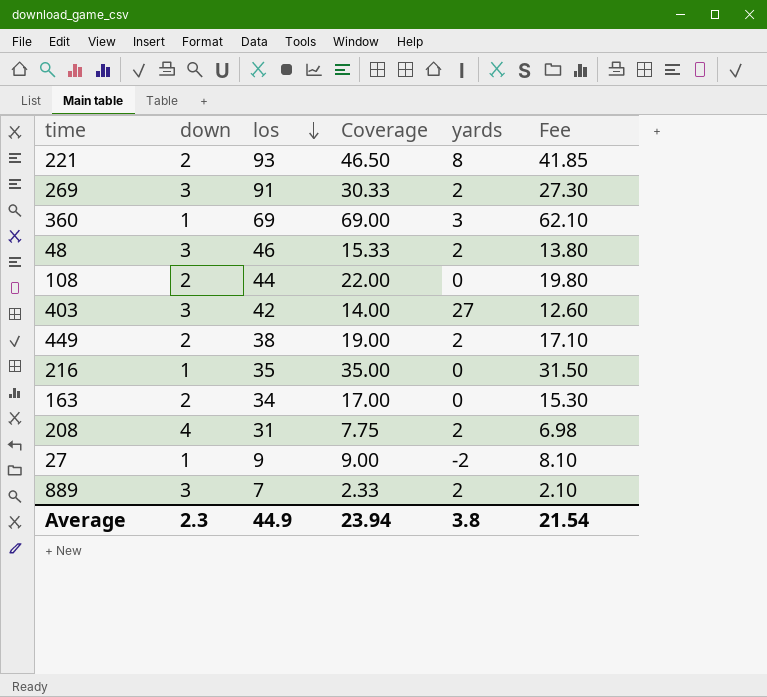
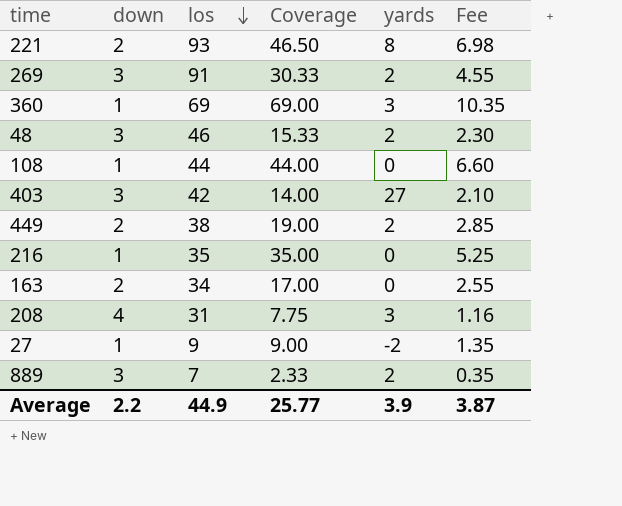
column Fee | formula: [Coverage] * 0.9 -> [Coverage] * 0.15
108 | down: 2 -> 1
108 | Coverage: 22.00 -> 44.00
208 | yards: 2 -> 3
Average | down: 2.3 -> 2.2
Average | Coverage: 23.94 -> 25.77
Average | yards: 3.8 -> 3.9
Average | Fee: 21.54 -> 3.87

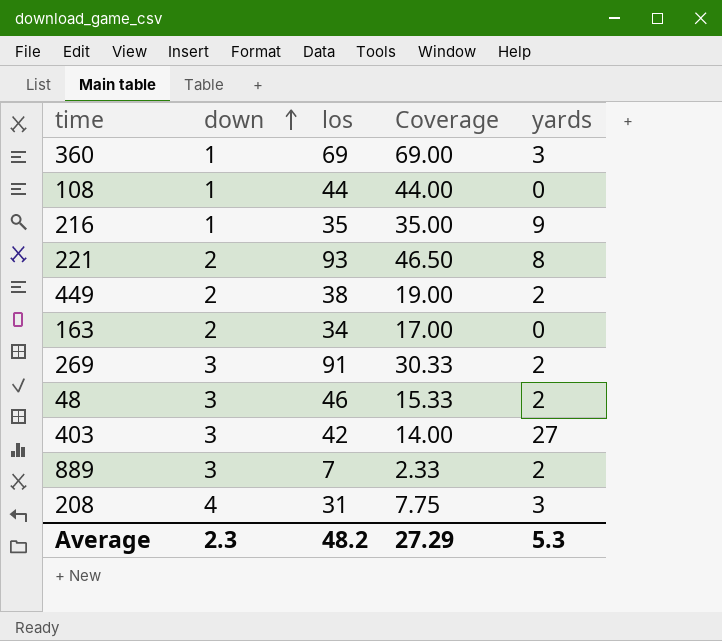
row order: los descending -> down ascending
column Fee | formula: [Coverage] * 0.15 -> none
row 27: 1 | 9 | 9.00 | -2 | 1.35 -> none
216 | yards: 0 -> 9
Average | down: 2.2 -> 2.3
Average | los: 44.9 -> 48.2
Average | Coverage: 25.77 -> 27.29
Average | yards: 3.9 -> 5.3

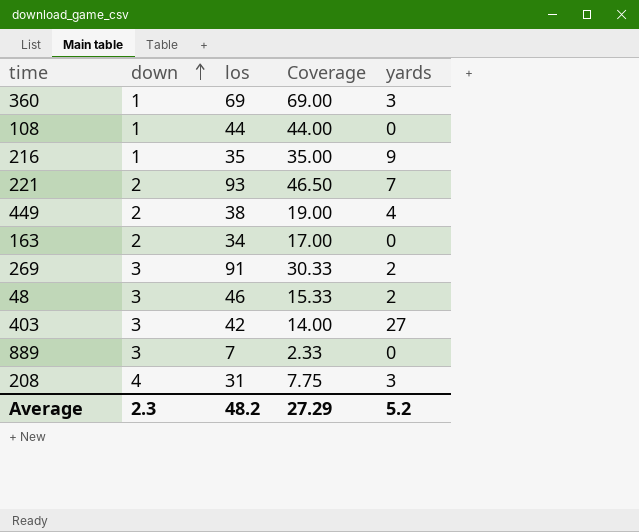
221 | yards: 8 -> 7
449 | yards: 2 -> 4
889 | yards: 2 -> 0
Average | yards: 5.3 -> 5.2

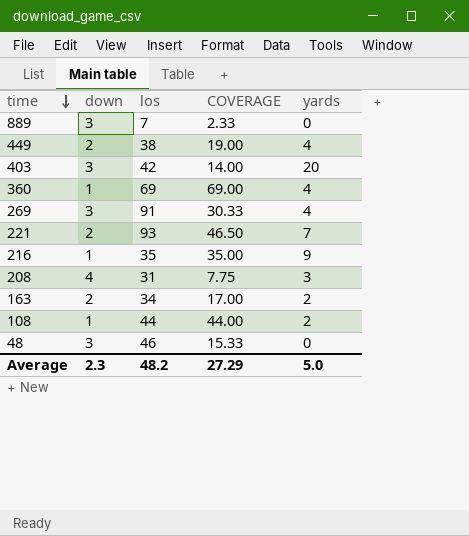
row order: down ascending -> time descending
column name: Coverage -> COVERAGE
403 | yards: 27 -> 20
360 | yards: 3 -> 4
269 | yards: 2 -> 4
163 | yards: 0 -> 2
108 | yards: 0 -> 2
48 | yards: 2 -> 0
Average | yards: 5.2 -> 5.0

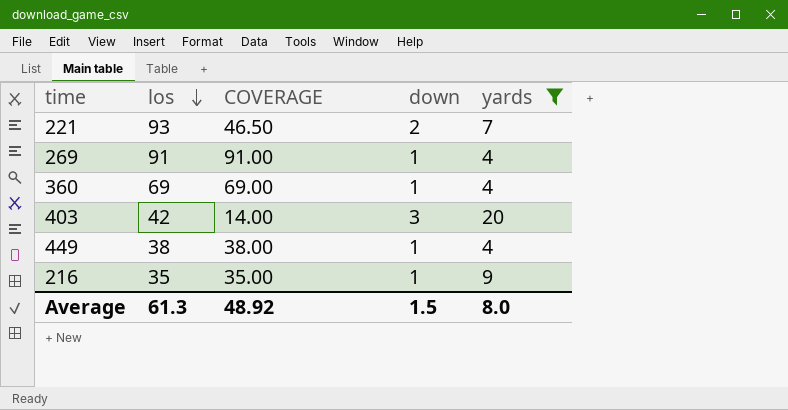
filter: none -> yards >= 4
row order: time descending -> los descending
column down | position: 2 -> 4
269 | COVERAGE: 30.33 -> 91.00
269 | down: 3 -> 1
449 | COVERAGE: 19.00 -> 38.00
449 | down: 2 -> 1
Average | los: 48.2 -> 61.3
Average | COVERAGE: 27.29 -> 48.92
Average | down: 2.3 -> 1.5
Average | yards: 5.0 -> 8.0

